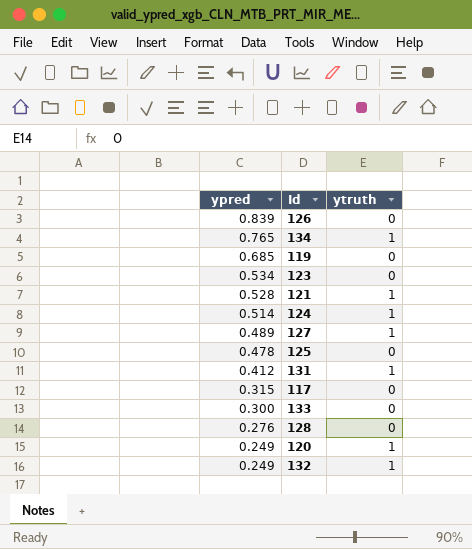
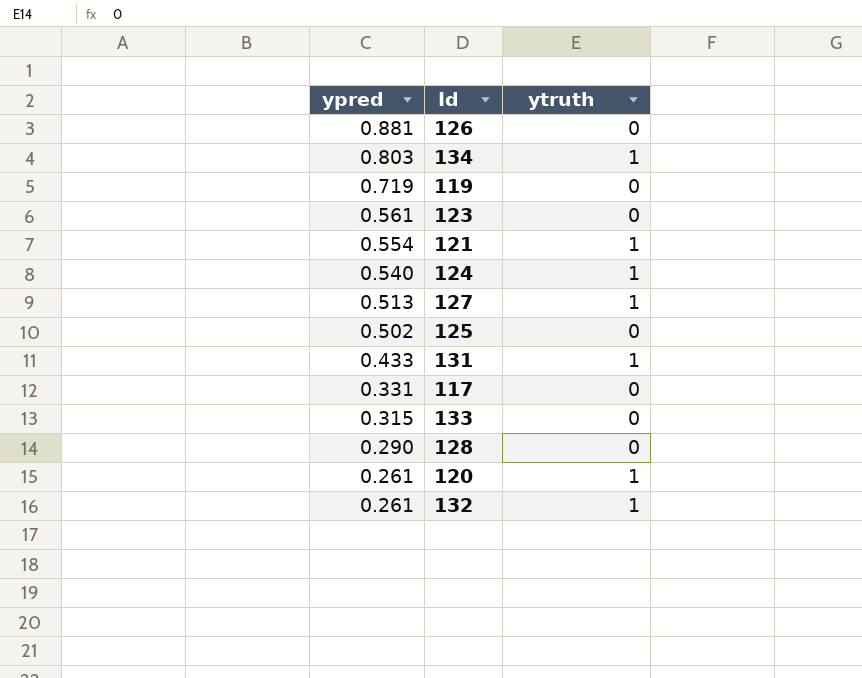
126 | ypred: 0.839 -> 0.881
134 | ypred: 0.765 -> 0.803
119 | ypred: 0.685 -> 0.719
123 | ypred: 0.534 -> 0.561
121 | ypred: 0.528 -> 0.554
124 | ypred: 0.514 -> 0.540
127 | ypred: 0.489 -> 0.513
125 | ypred: 0.478 -> 0.502
131 | ypred: 0.412 -> 0.433
117 | ypred: 0.315 -> 0.331
133 | ypred: 0.300 -> 0.315
128 | ypred: 0.276 -> 0.290
120 | ypred: 0.249 -> 0.261
132 | ypred: 0.249 -> 0.261

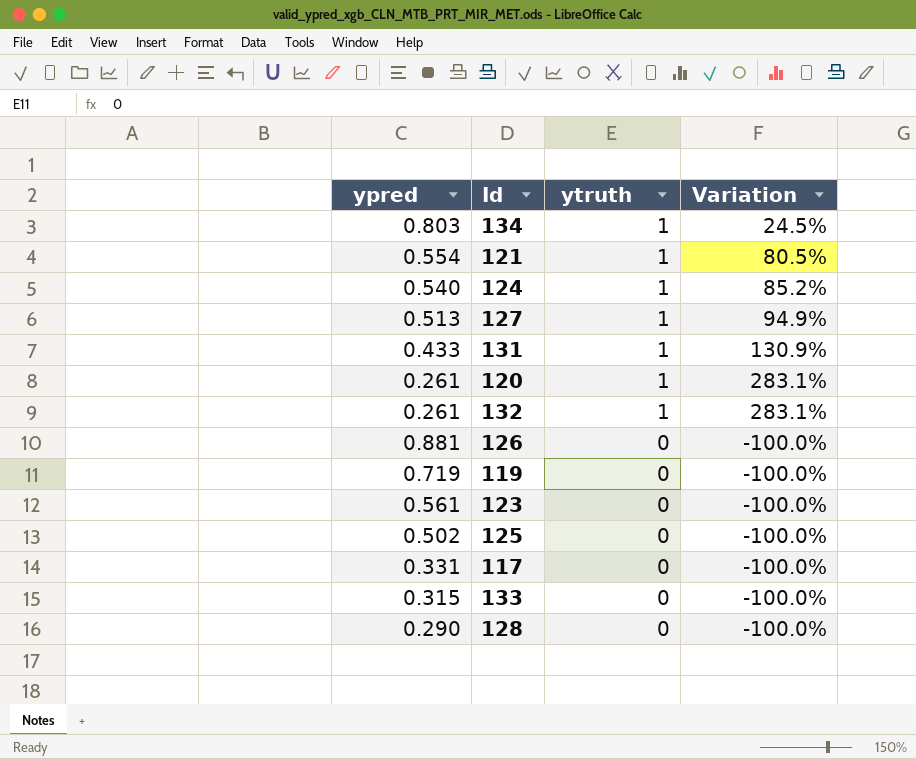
row order: ypred descending -> ytruth descending
column Variation | formula: none -> ([ytruth] - [ypred]) / [ypred]

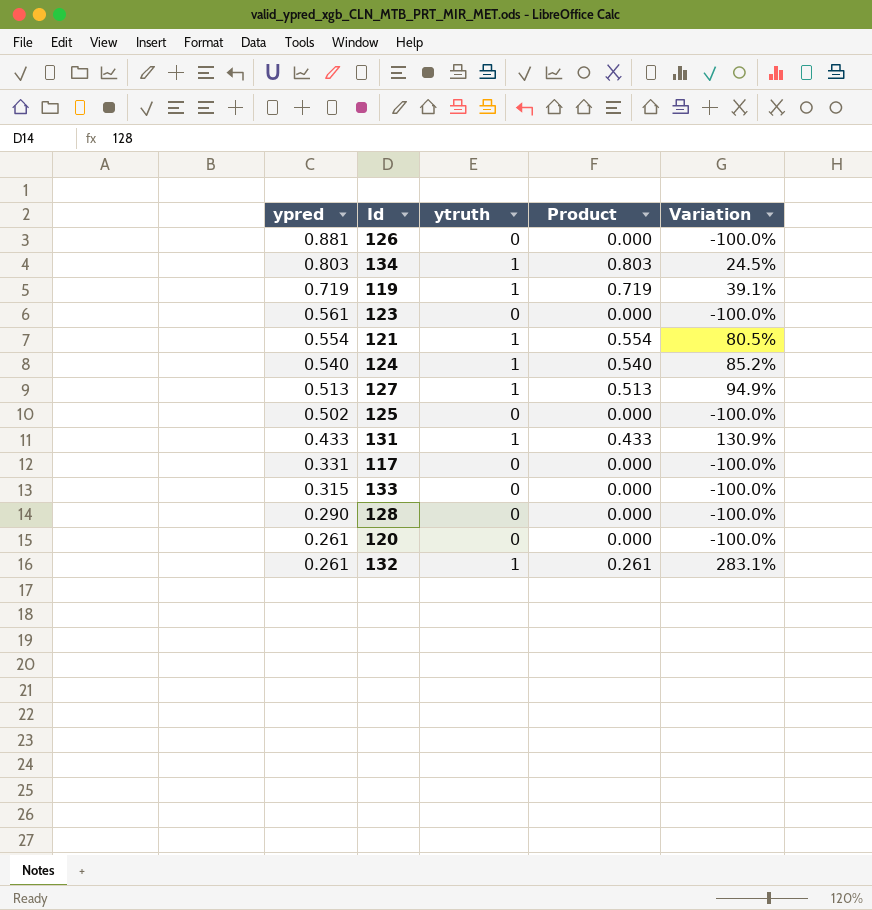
row order: ytruth descending -> ypred descending
column Product | formula: none -> [ypred] * [ytruth]
119 | ytruth: 0 -> 1
119 | Variation: -100.0% -> 39.1%
120 | ytruth: 1 -> 0
120 | Variation: 283.1% -> -100.0%

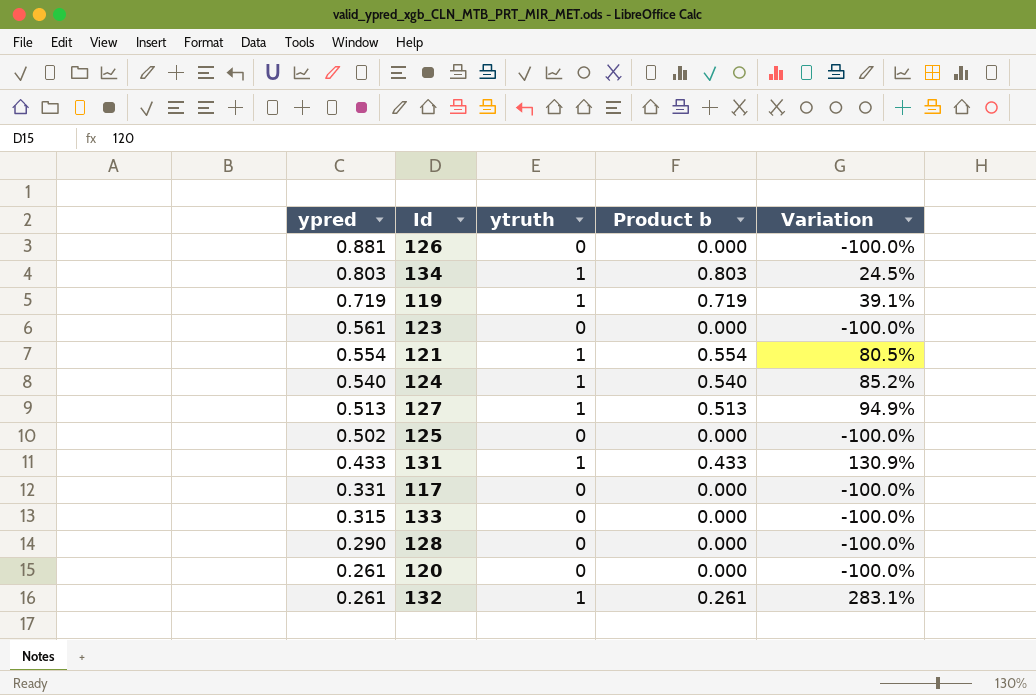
column name: Product -> Product b

